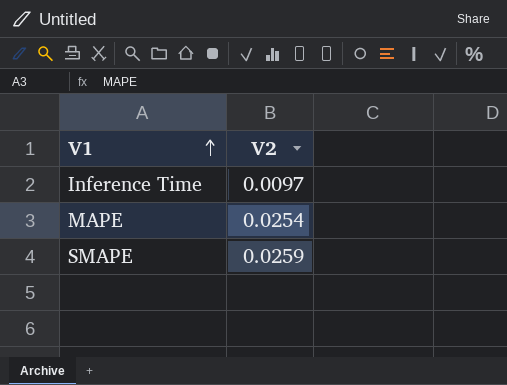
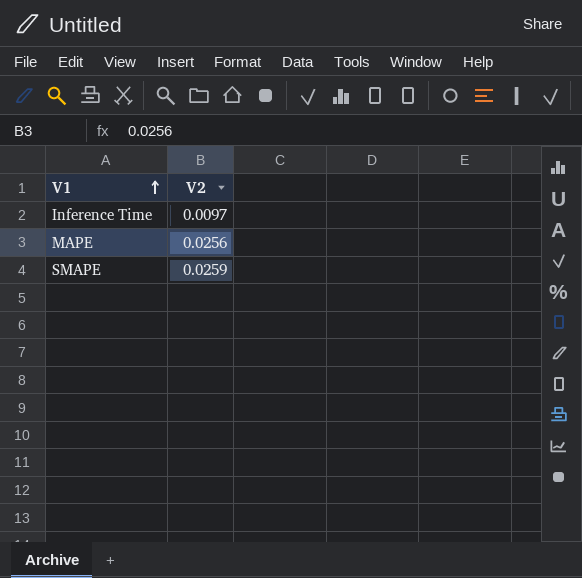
MAPE | V2: 0.0254 -> 0.0256

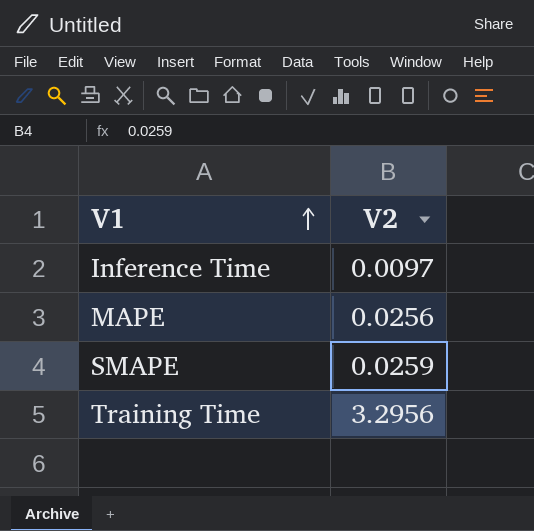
row Training Time: none -> 3.2956

